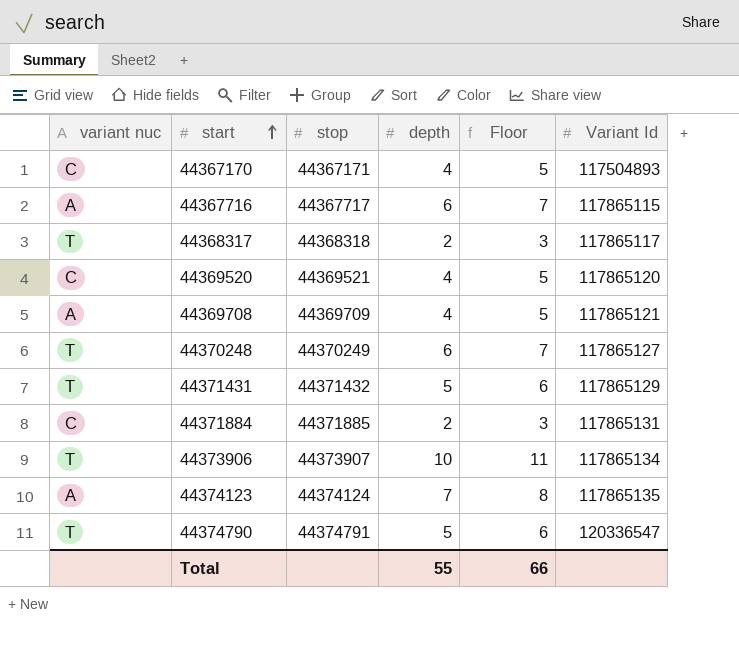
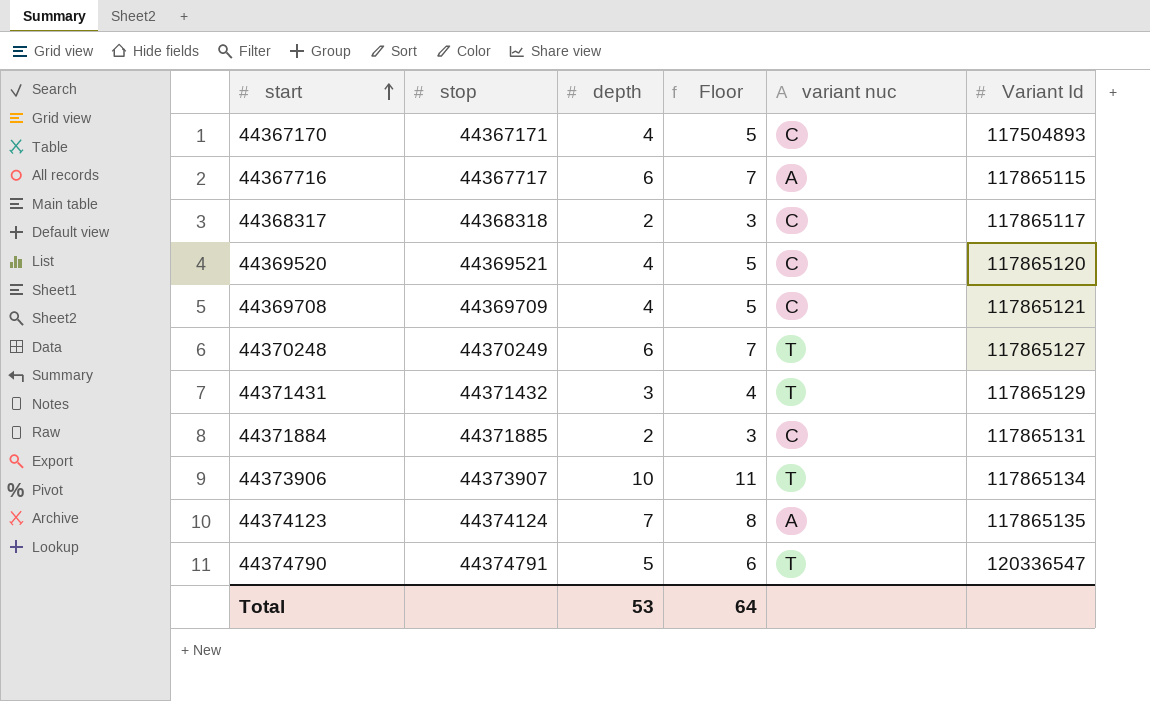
column variant nuc | position: 1 -> 5
44368317 | variant nuc: T -> C
44369708 | variant nuc: A -> C
44371431 | depth: 5 -> 3
44371431 | Floor: 6 -> 4
Total | depth: 55 -> 53
Total | Floor: 66 -> 64

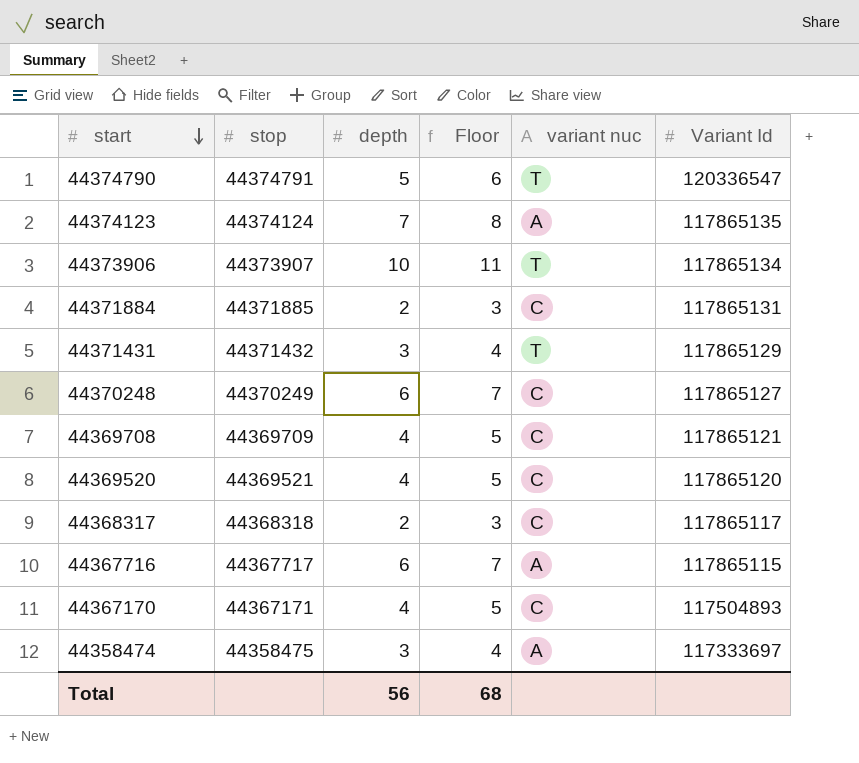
row order: start ascending -> start descending
44370248 | variant nuc: T -> C
row 44358474: none -> 44358475 | 3 | 4 | A | 117333697
Total | depth: 53 -> 56
Total | Floor: 64 -> 68

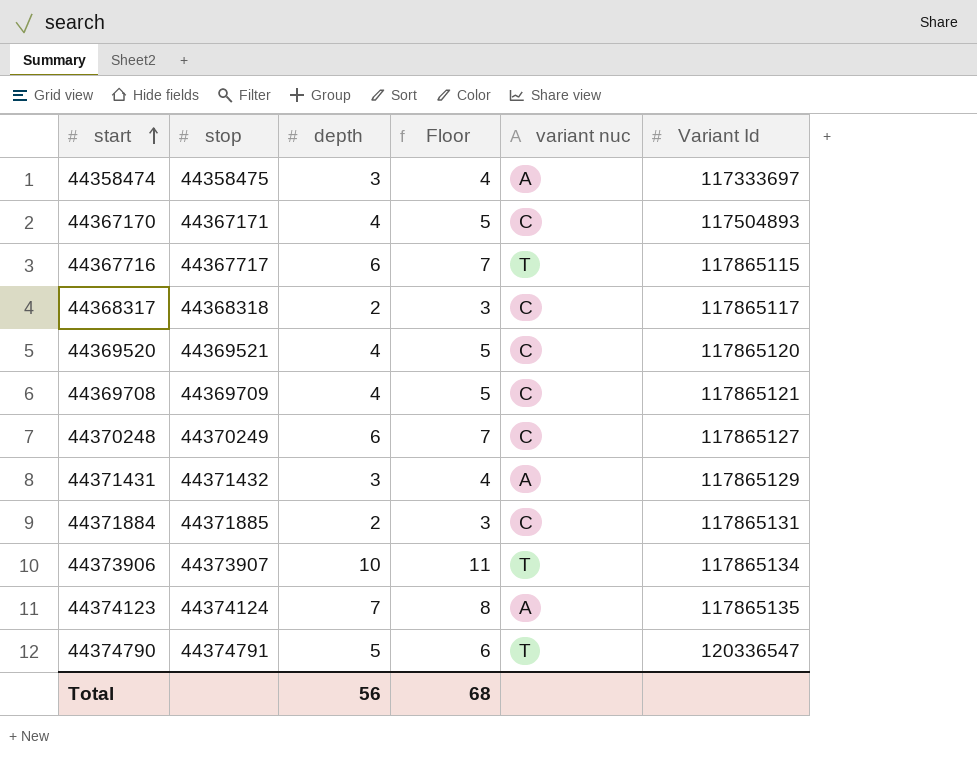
row order: start descending -> start ascending
44367716 | variant nuc: A -> T
44371431 | variant nuc: T -> A

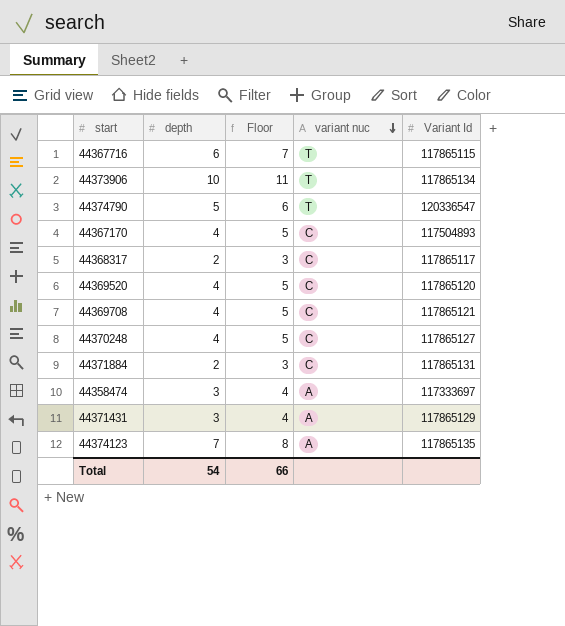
row order: start ascending -> variant nuc descending
column stop | position: 2 -> none
44370248 | depth: 6 -> 4
44370248 | Floor: 7 -> 5
Total | depth: 56 -> 54
Total | Floor: 68 -> 66

